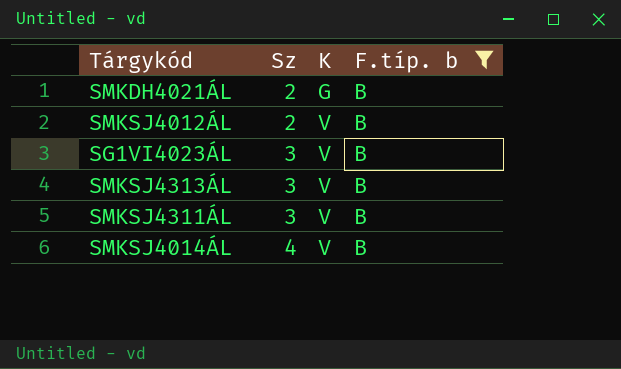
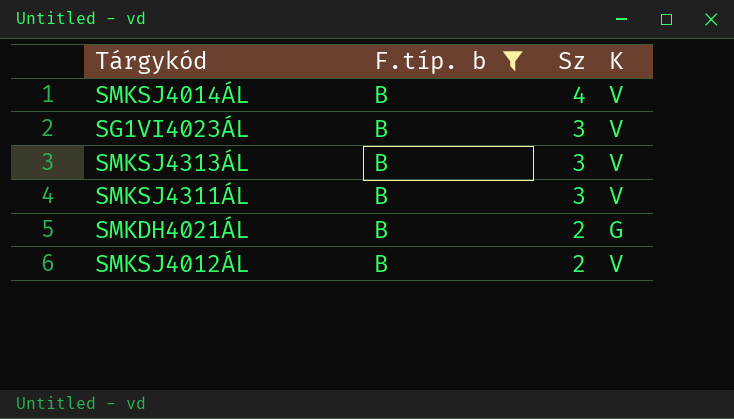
row order: Sz ascending -> Sz descending
column F.típ. b | position: 4 -> 2

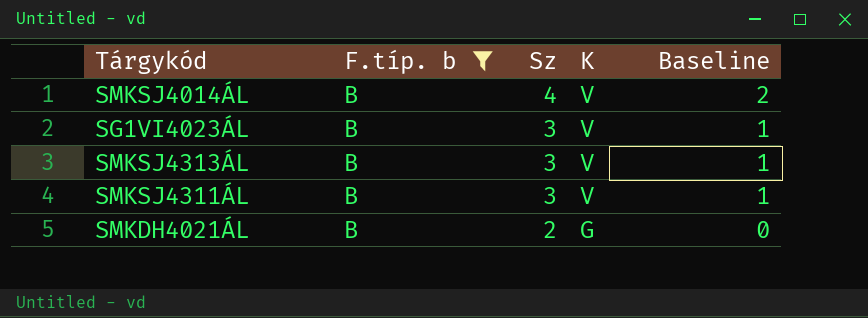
column Baseline | formula: none -> [Sz] - 2
row SMKSJ4012ÁL: B | 2 | V -> none

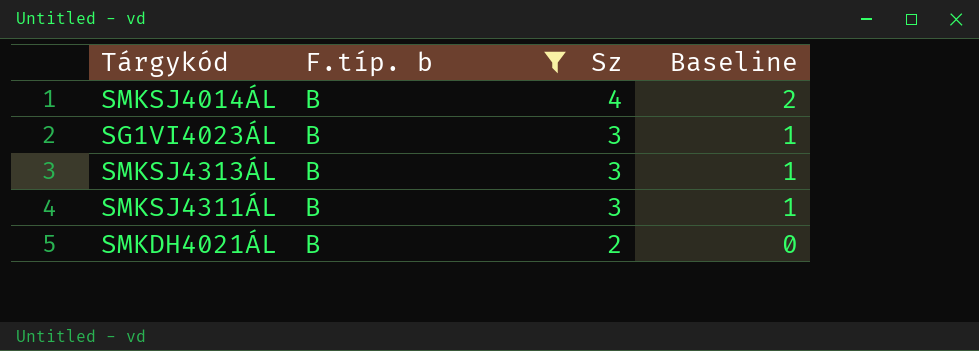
column K | position: 4 -> none

